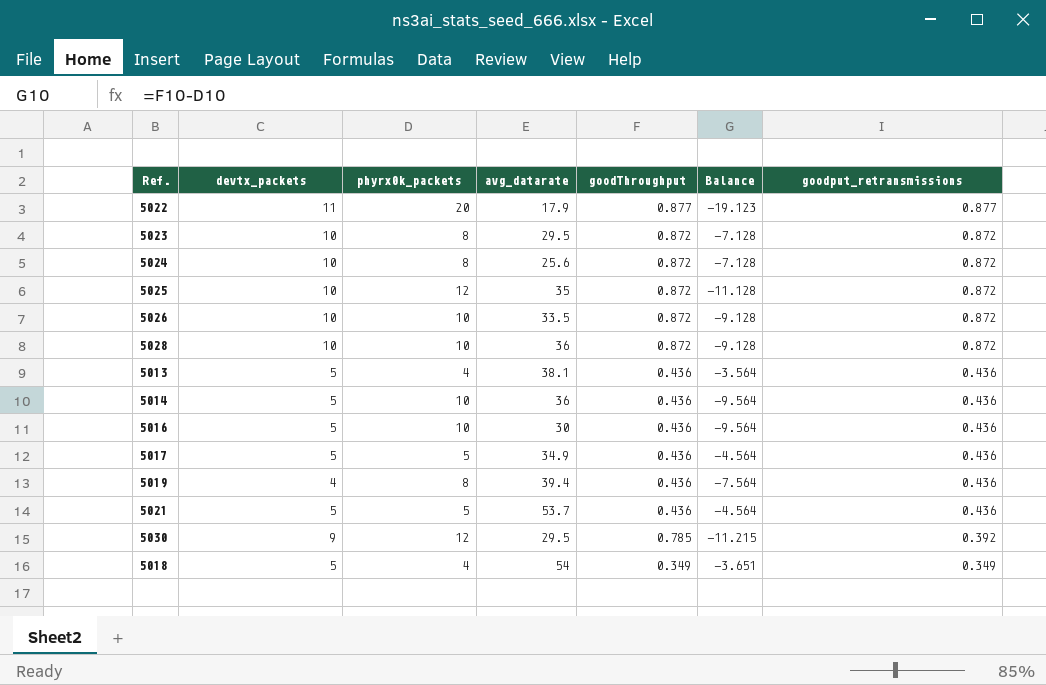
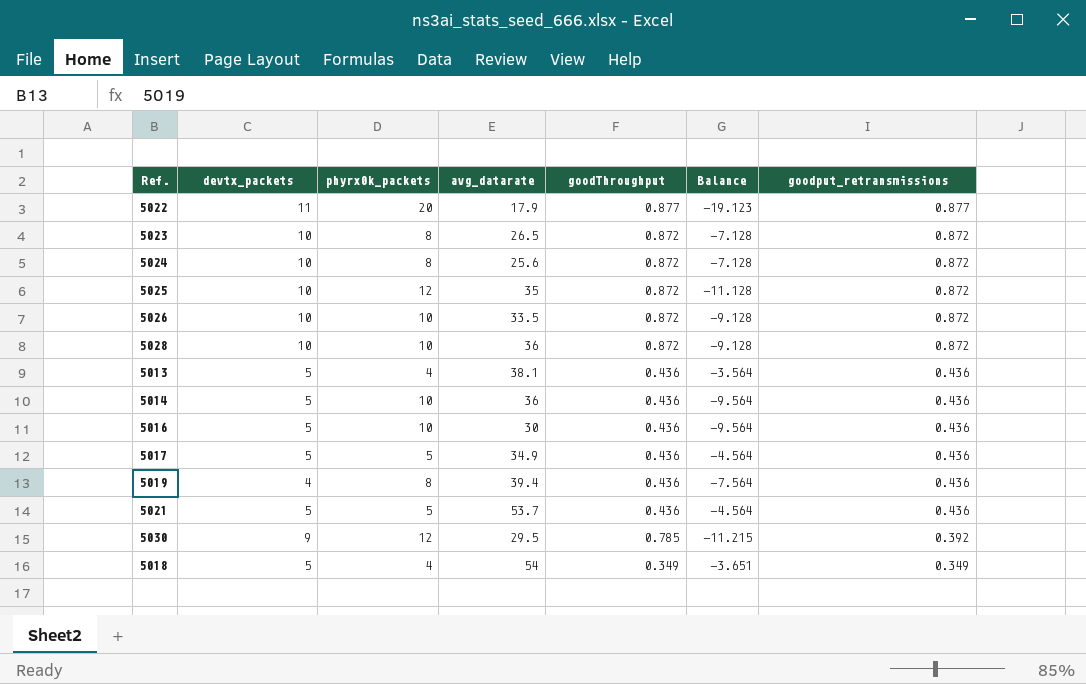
5023 | avg_datarate: 29.5 -> 26.5

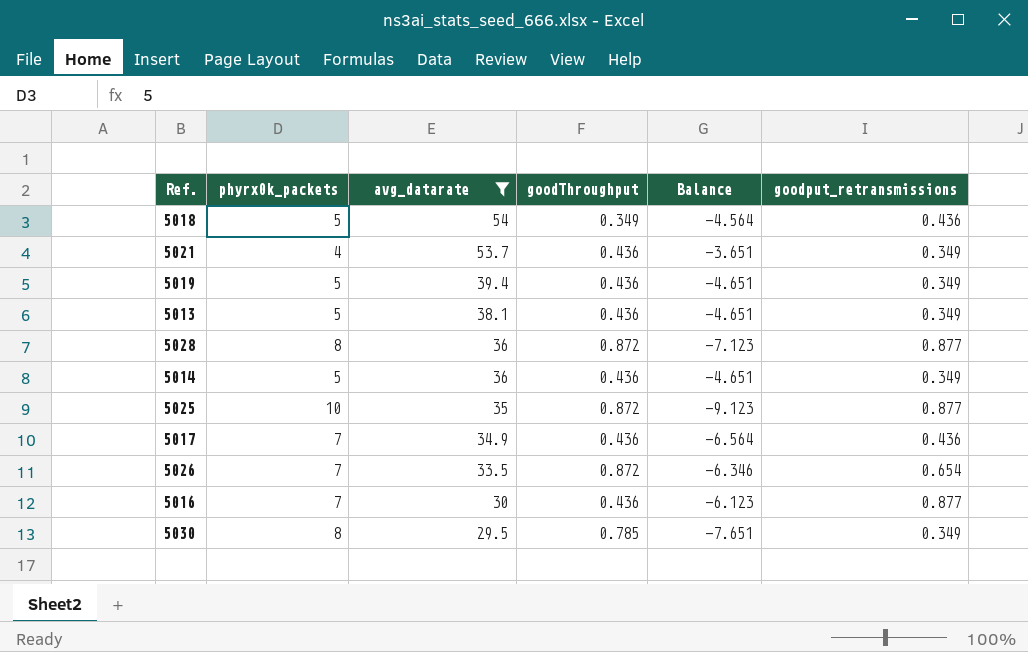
filter: none -> avg_datarate >= 29.5
row order: goodput_retransmissions descending -> avg_datarate descending
column devtx_packets | position: 2 -> none
column Balance | formula: [goodThroughput] - [phyrx0k_packets] -> [goodput_retransmissions] - [phyrx0k_packets]
5018 | phyrx0k_packets: 4 -> 5
5018 | goodput_retransmissions: 0.349 -> 0.436
5021 | phyrx0k_packets: 5 -> 4
5021 | goodput_retransmissions: 0.436 -> 0.349
5019 | phyrx0k_packets: 8 -> 5
5019 | goodput_retransmissions: 0.436 -> 0.349
5013 | phyrx0k_packets: 4 -> 5
5013 | goodput_retransmissions: 0.436 -> 0.349
5028 | phyrx0k_packets: 10 -> 8
5028 | goodput_retransmissions: 0.872 -> 0.877
5014 | phyrx0k_packets: 10 -> 5
5014 | goodput_retransmissions: 0.436 -> 0.349
5025 | phyrx0k_packets: 12 -> 10
5025 | goodput_retransmissions: 0.872 -> 0.877
5017 | phyrx0k_packets: 5 -> 7
5026 | phyrx0k_packets: 10 -> 7
5026 | goodput_retransmissions: 0.872 -> 0.654
5016 | phyrx0k_packets: 10 -> 7
5016 | goodput_retransmissions: 0.436 -> 0.877
5030 | phyrx0k_packets: 12 -> 8
5030 | goodput_retransmissions: 0.392 -> 0.349

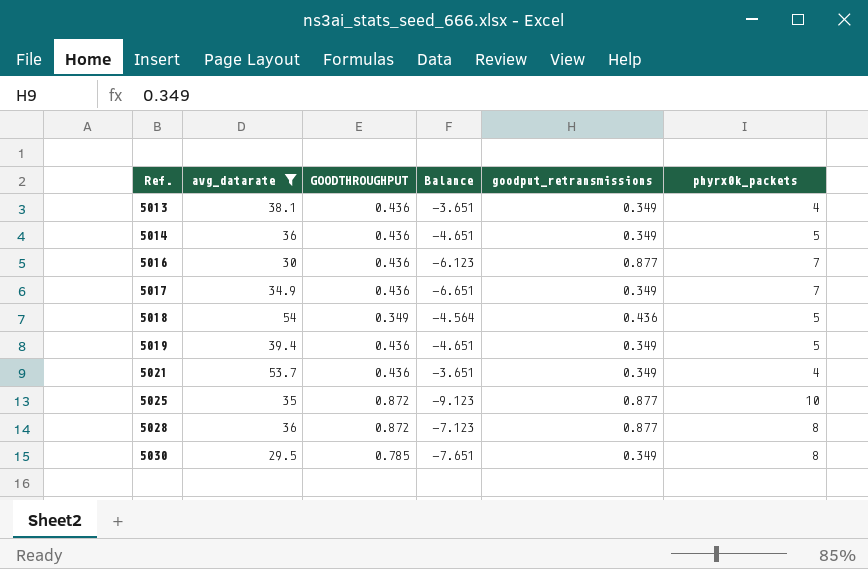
row order: avg_datarate descending -> Ref. ascending
column name: goodThroughput -> GOODTHROUGHPUT
column phyrx0k_packets | position: 2 -> 6
row 5026: 7 | 33.5 | 0.872 | -6.346 | 0.654 -> none
5013 | Balance: -4.651 -> -3.651
5013 | phyrx0k_packets: 5 -> 4
5017 | Balance: -6.564 -> -6.651
5017 | goodput_retransmissions: 0.436 -> 0.349

